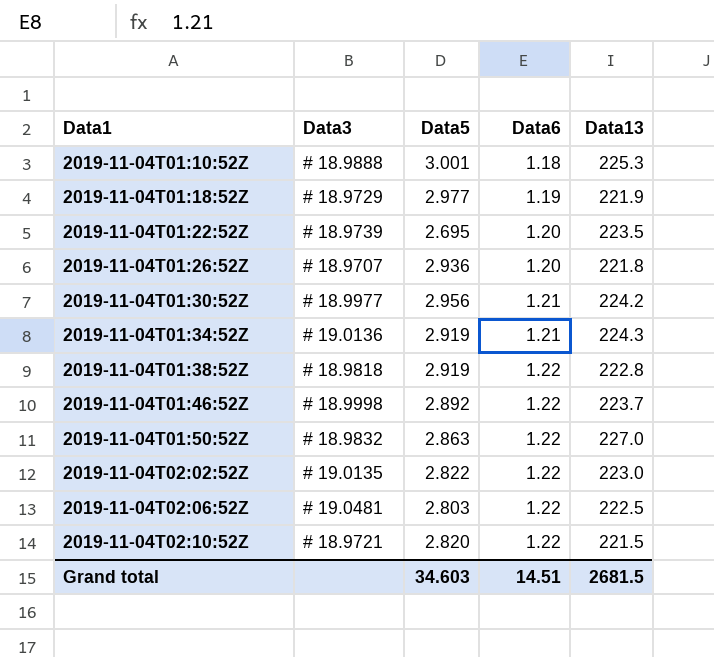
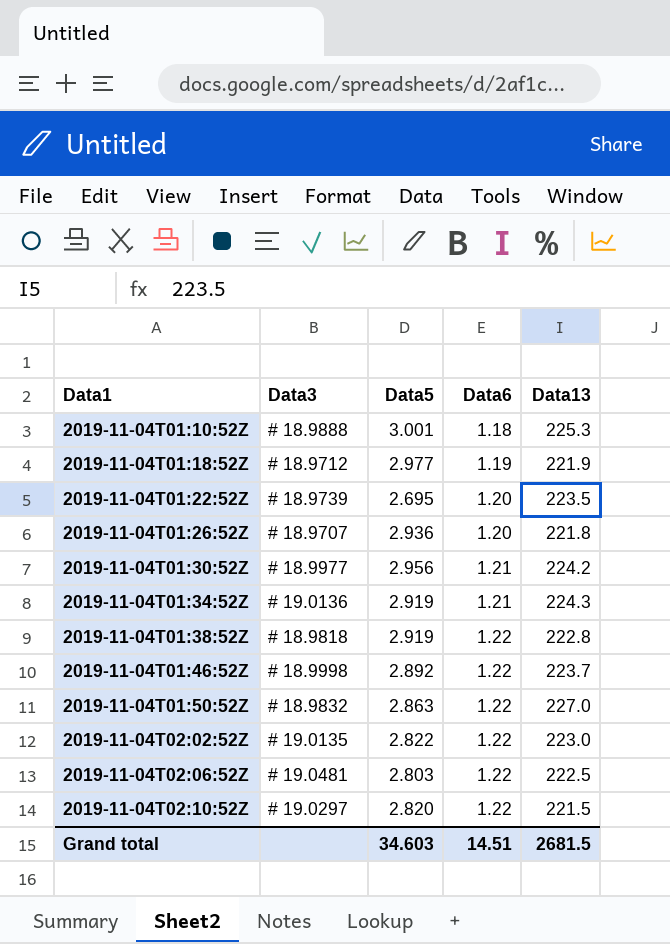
2019-11-04T01:18:52Z | Data3: # 18.9729 -> # 18.9712
2019-11-04T02:10:52Z | Data3: # 18.9721 -> # 19.0297

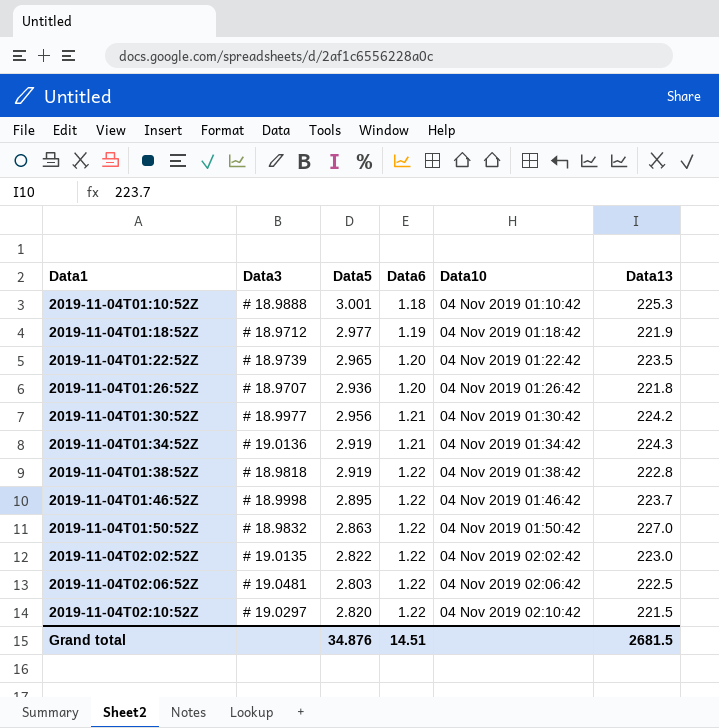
column Data10 | position: none -> 5
2019-11-04T01:22:52Z | Data5: 2.695 -> 2.965
2019-11-04T01:46:52Z | Data5: 2.892 -> 2.895
Grand total | Data5: 34.603 -> 34.876

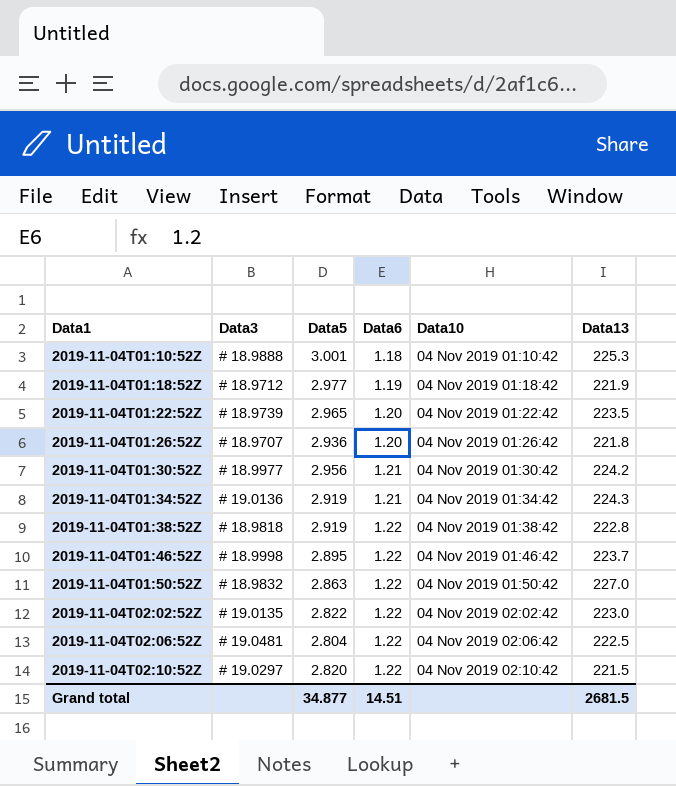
2019-11-04T02:06:52Z | Data5: 2.803 -> 2.804
Grand total | Data5: 34.876 -> 34.877

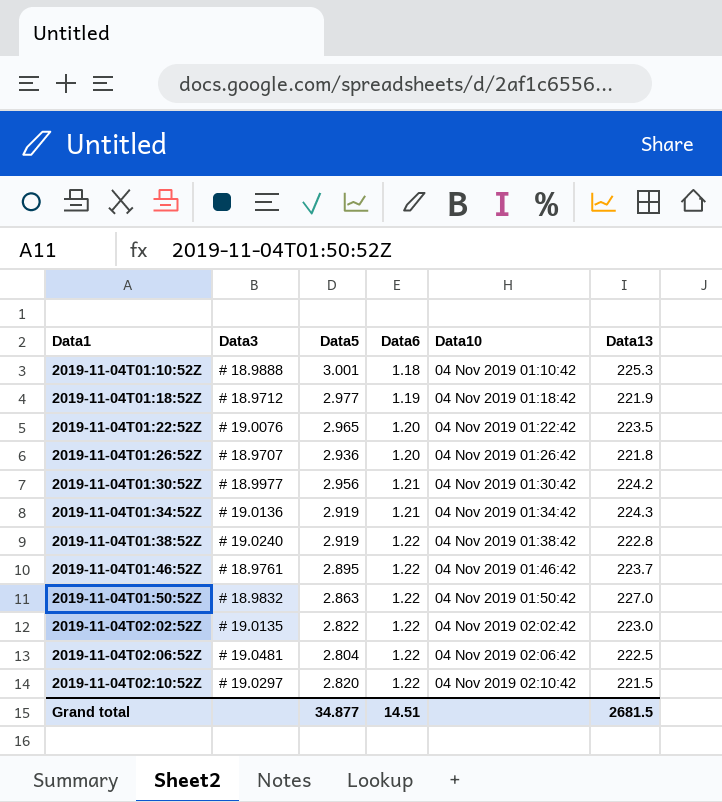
2019-11-04T01:22:52Z | Data3: # 18.9739 -> # 19.0076
2019-11-04T01:38:52Z | Data3: # 18.9818 -> # 19.0240
2019-11-04T01:46:52Z | Data3: # 18.9998 -> # 18.9761

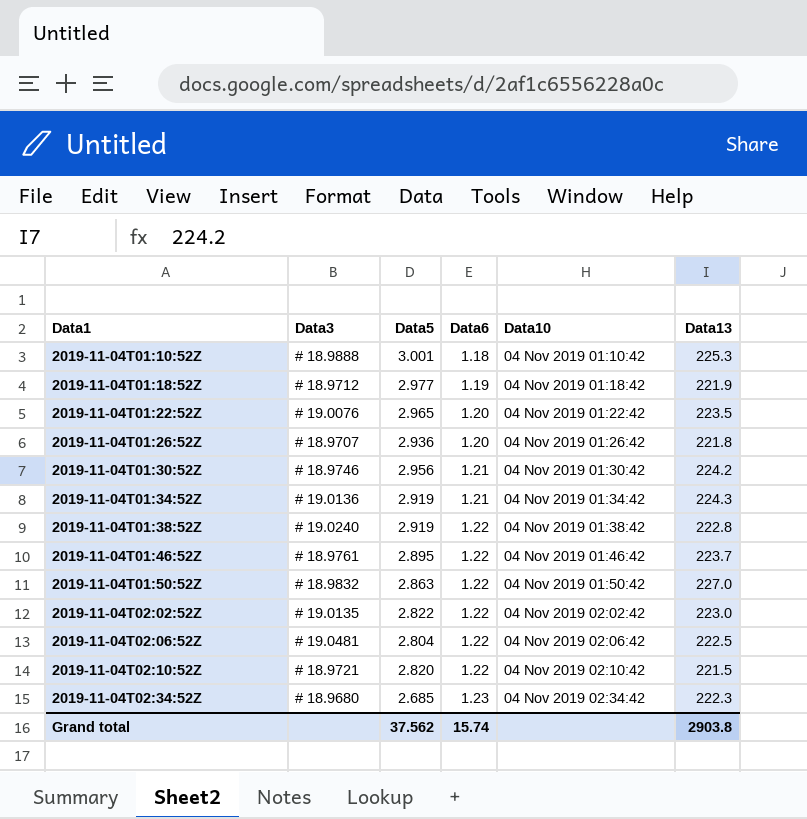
2019-11-04T01:30:52Z | Data3: # 18.9977 -> # 18.9746
2019-11-04T02:10:52Z | Data3: # 19.0297 -> # 18.9721
row 2019-11-04T02:34:52Z: none -> # 18.9680 | 2.685 | 1.23 | 04 Nov 2019 02:34:42 | 222.3
Grand total | Data5: 34.877 -> 37.562
Grand total | Data6: 14.51 -> 15.74
Grand total | Data13: 2681.5 -> 2903.8

